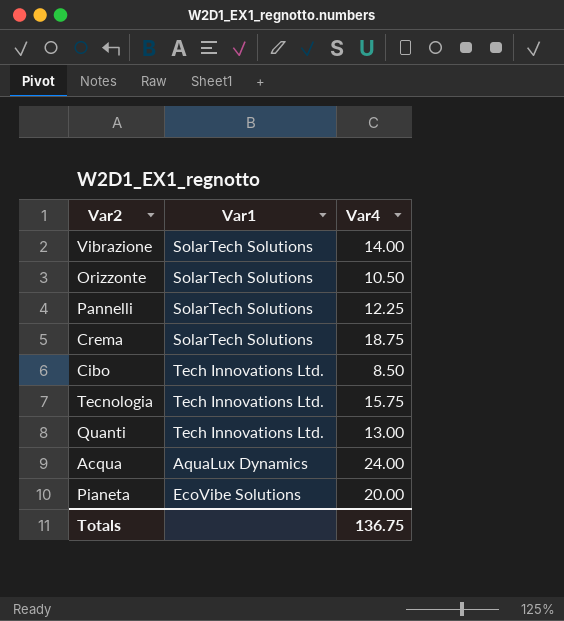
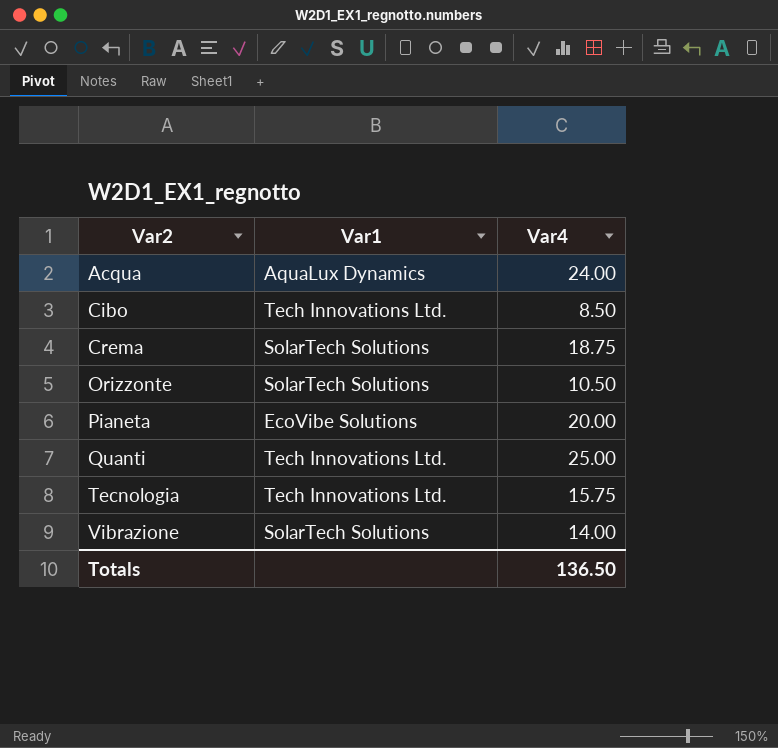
row order: none -> Var2 ascending
row Pannelli: SolarTech Solutions | 12.25 -> none
Quanti | Var4: 13.00 -> 25.00
Totals | Var4: 136.75 -> 136.50

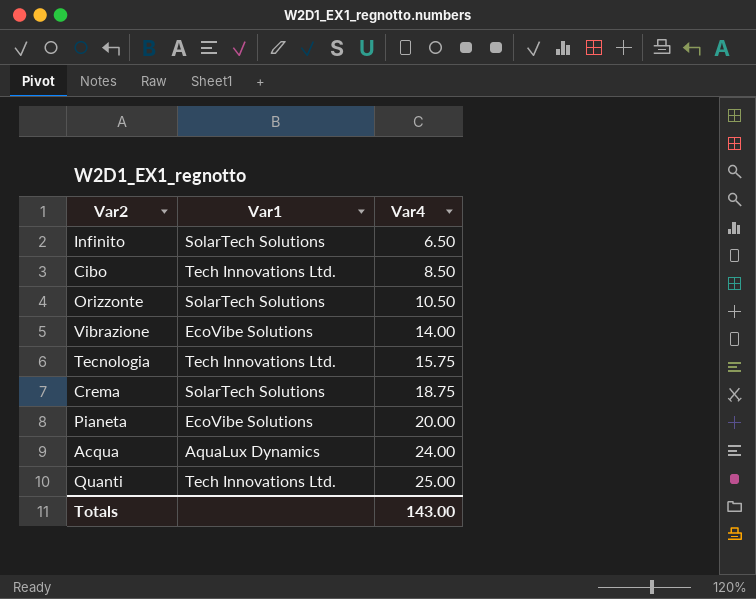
row order: Var2 ascending -> Var4 ascending
row Infinito: none -> SolarTech Solutions | 6.50
Vibrazione | Var1: SolarTech Solutions -> EcoVibe Solutions
Totals | Var4: 136.50 -> 143.00

